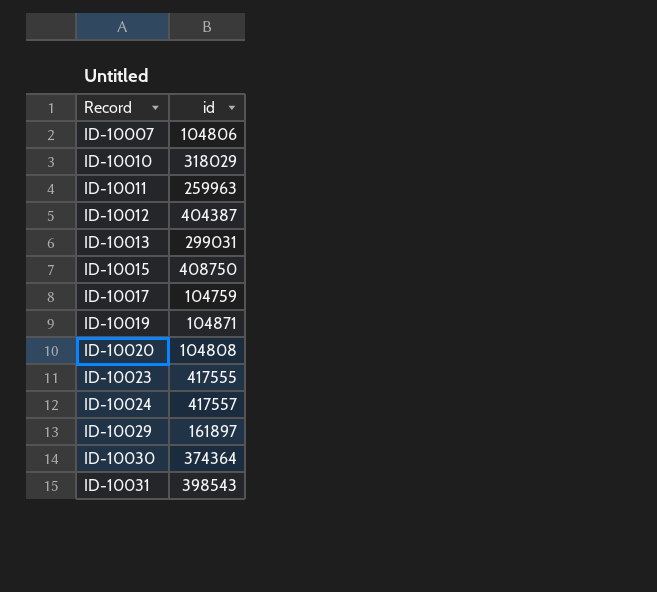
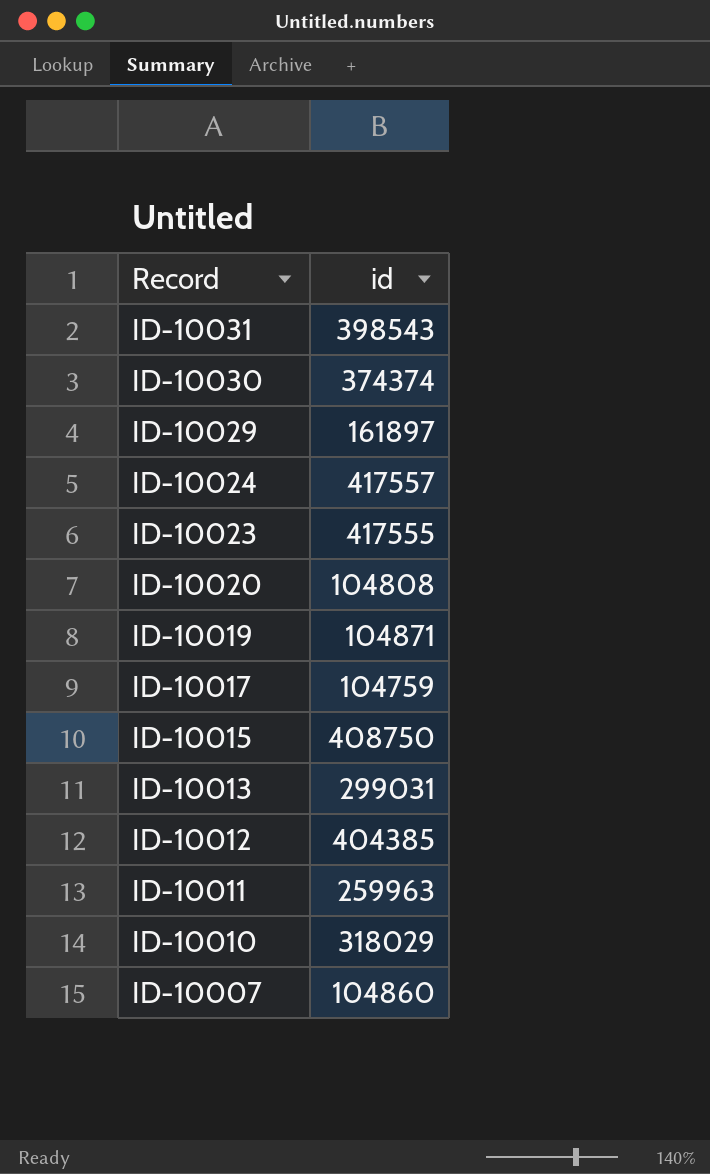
row order: Record ascending -> Record descending
ID-10030 | id: 374364 -> 374374
ID-10012 | id: 404387 -> 404385
ID-10007 | id: 104806 -> 104860

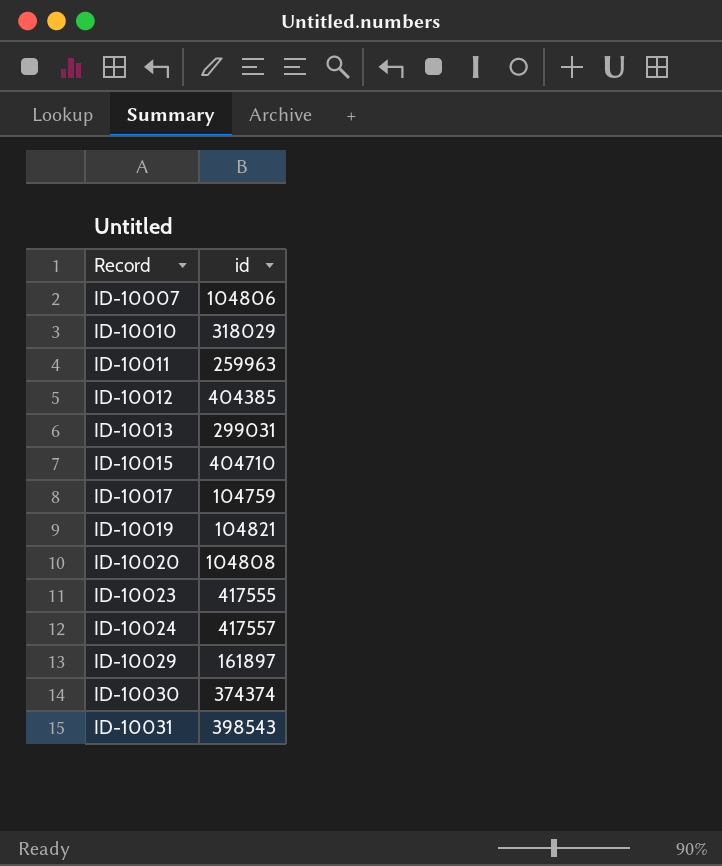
row order: Record descending -> Record ascending
ID-10007 | id: 104860 -> 104806
ID-10015 | id: 408750 -> 404710
ID-10019 | id: 104871 -> 104821

